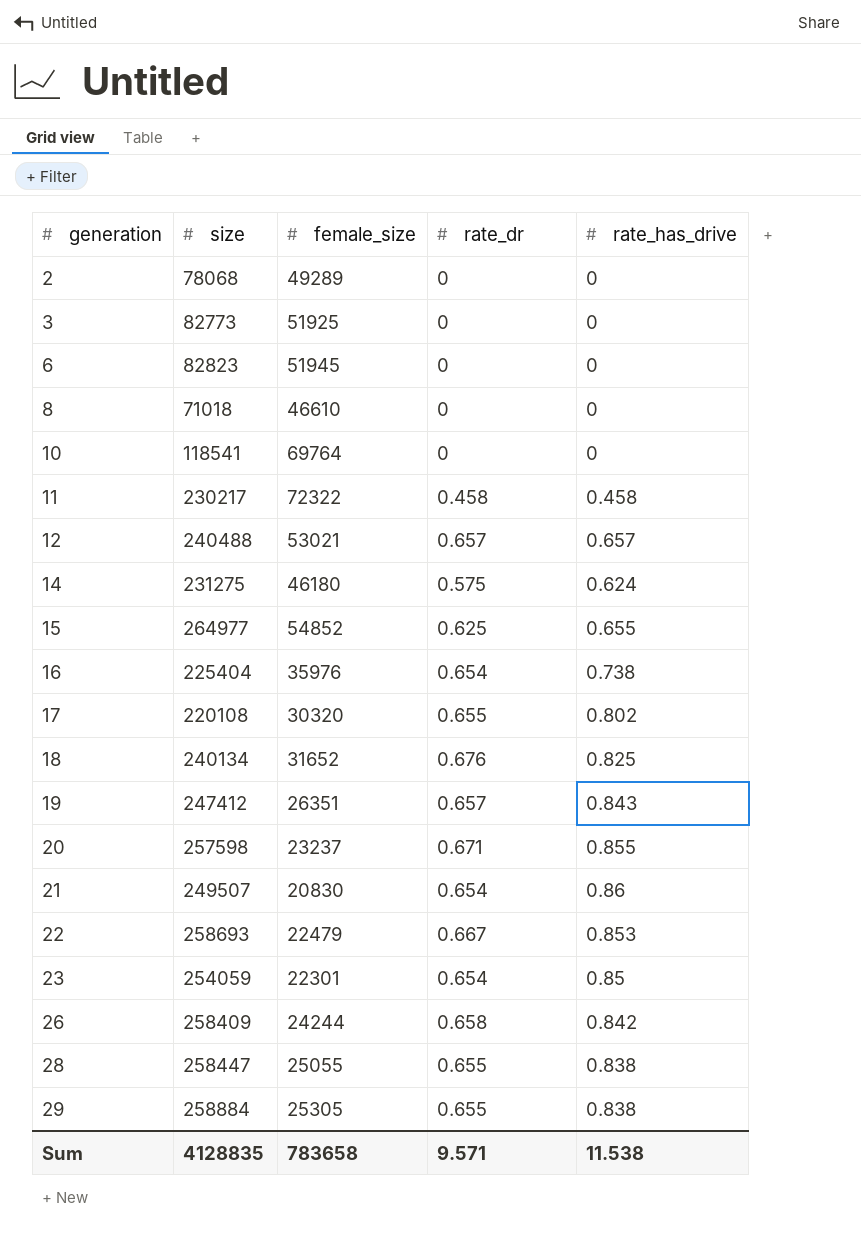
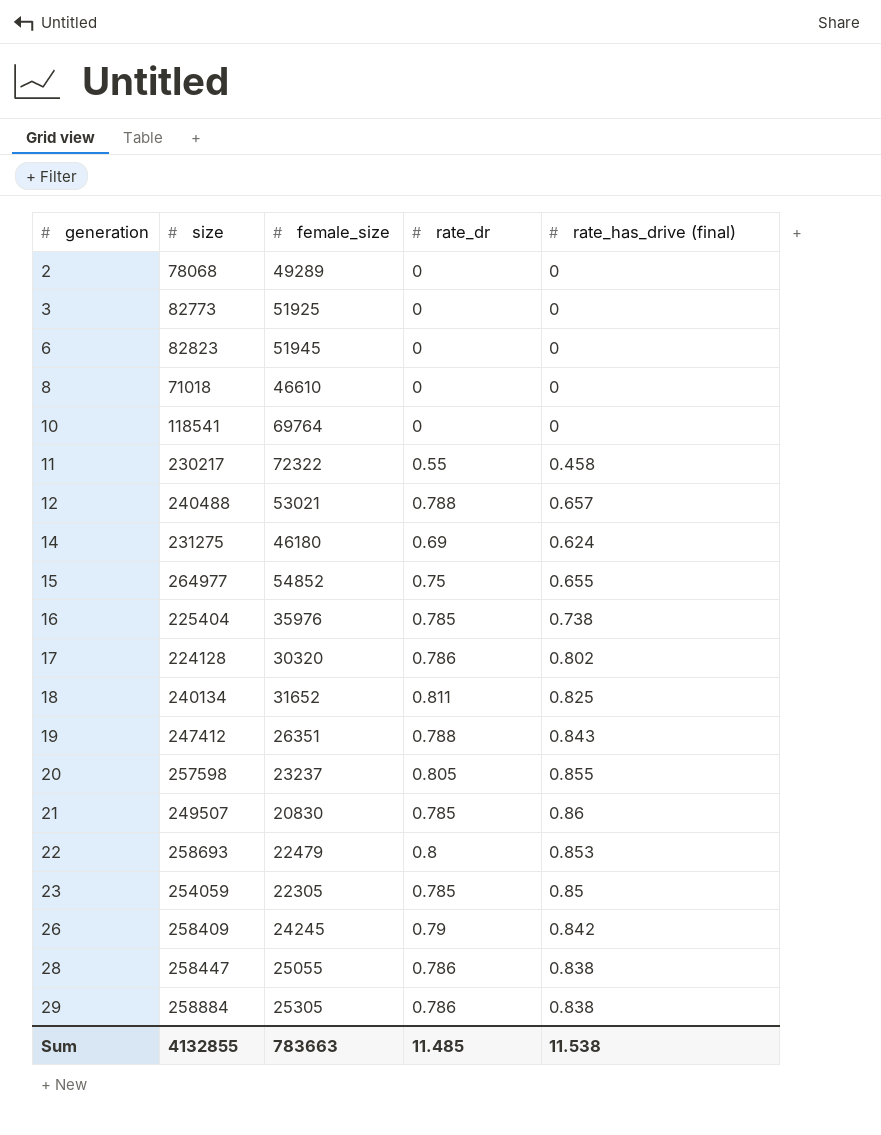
column name: rate_has_drive -> rate_has_drive (final)
11 | rate_dr: 0.458 -> 0.55
12 | rate_dr: 0.657 -> 0.788
14 | rate_dr: 0.575 -> 0.69
15 | rate_dr: 0.625 -> 0.75
16 | rate_dr: 0.654 -> 0.785
17 | size: 220108 -> 224128
17 | rate_dr: 0.655 -> 0.786
18 | rate_dr: 0.676 -> 0.811
19 | rate_dr: 0.657 -> 0.788
20 | rate_dr: 0.671 -> 0.805
21 | rate_dr: 0.654 -> 0.785
22 | rate_dr: 0.667 -> 0.8
23 | female_size: 22301 -> 22305
23 | rate_dr: 0.654 -> 0.785
26 | female_size: 24244 -> 24245
26 | rate_dr: 0.658 -> 0.79
28 | rate_dr: 0.655 -> 0.786
29 | rate_dr: 0.655 -> 0.786
Sum | size: 4128835 -> 4132855
Sum | female_size: 783658 -> 783663
Sum | rate_dr: 9.571 -> 11.485

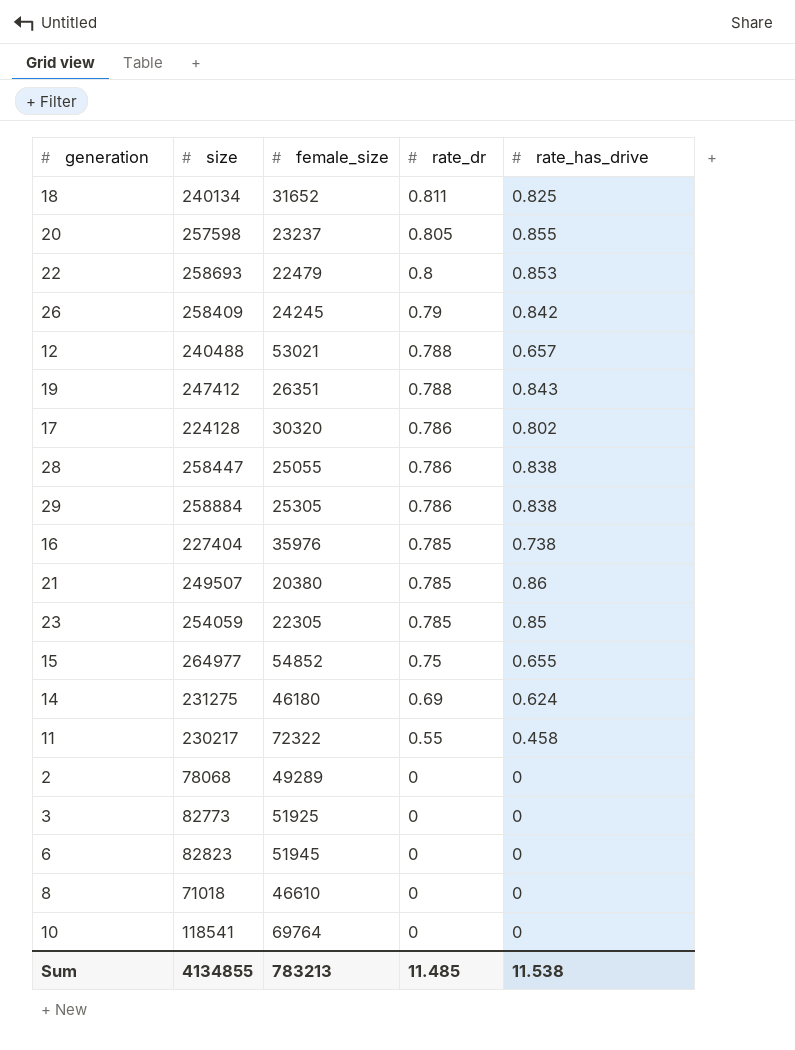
row order: generation ascending -> rate_dr descending
column name: rate_has_drive (final) -> rate_has_drive
16 | size: 225404 -> 227404
21 | female_size: 20830 -> 20380
Sum | size: 4132855 -> 4134855
Sum | female_size: 783663 -> 783213

